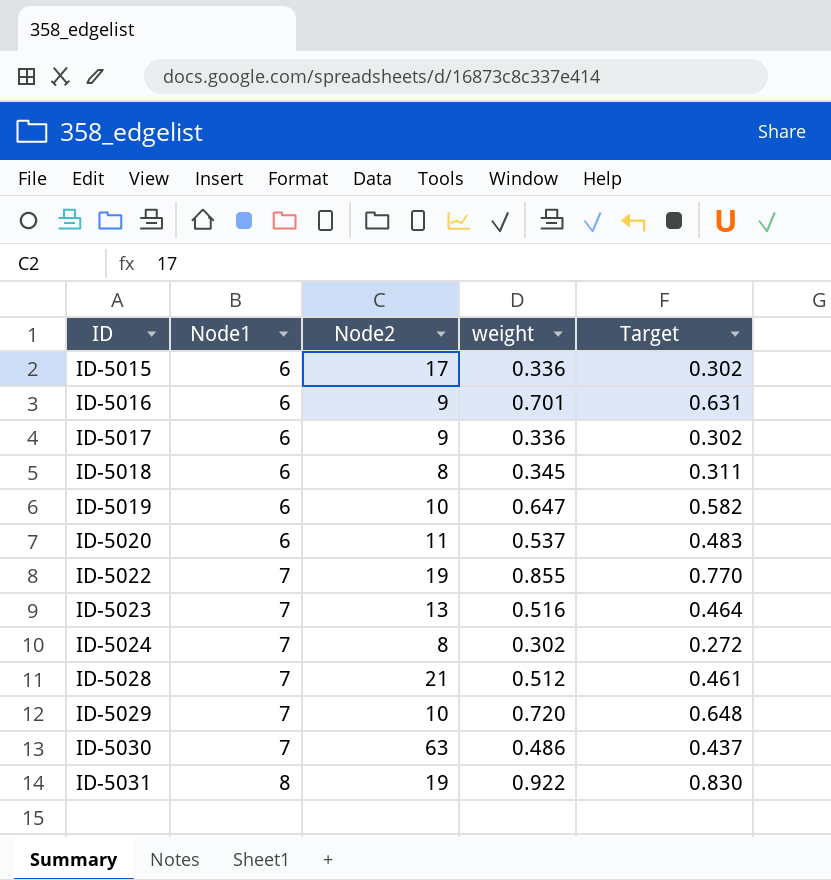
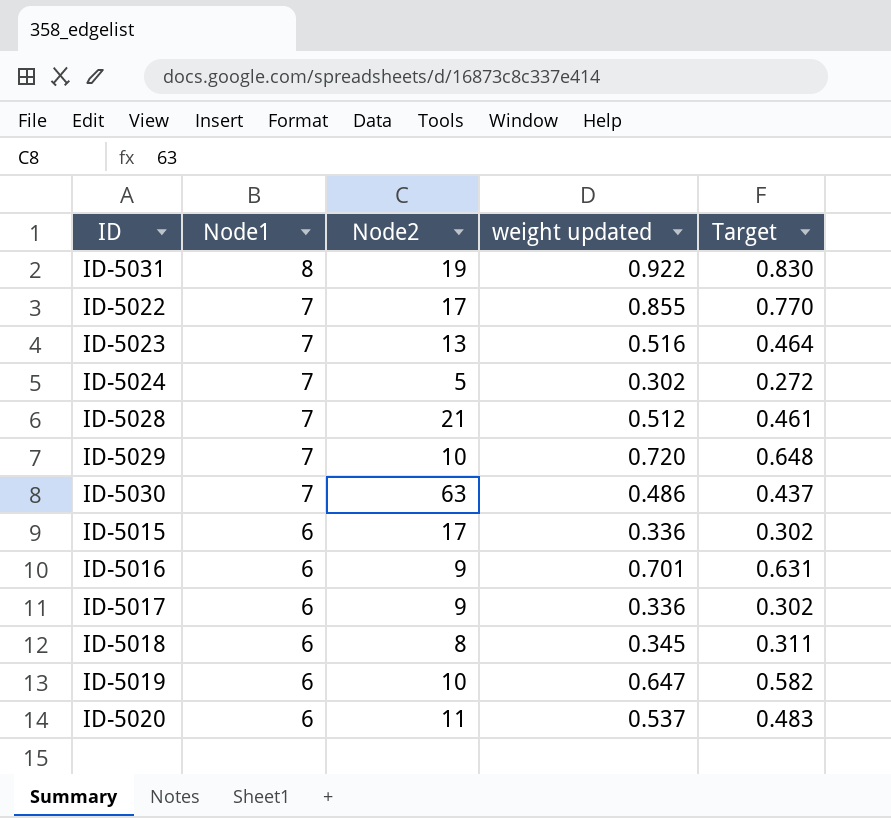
row order: ID ascending -> Node1 descending
column name: weight -> weight updated
ID-5022 | Node2: 19 -> 17
ID-5024 | Node2: 8 -> 5

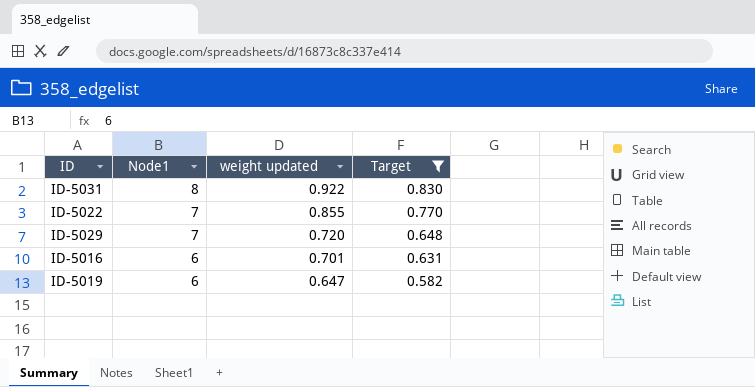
filter: none -> Target >= 0.582
column Node2 | position: 3 -> none

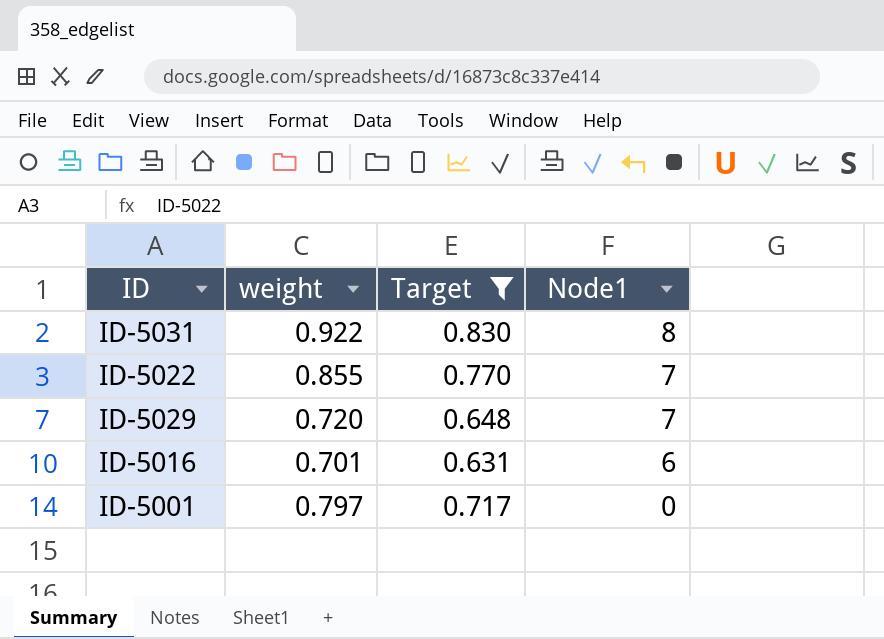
column name: weight updated -> weight
column Node1 | position: 2 -> 4
row ID-5019: 6 | 0.647 | 0.582 -> none
row ID-5001: none -> 0.797 | 0.717 | 0

